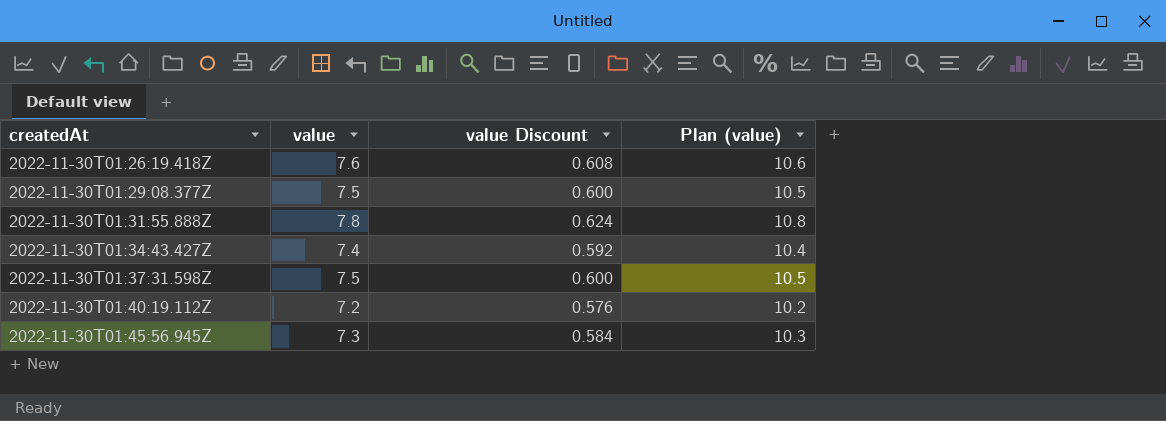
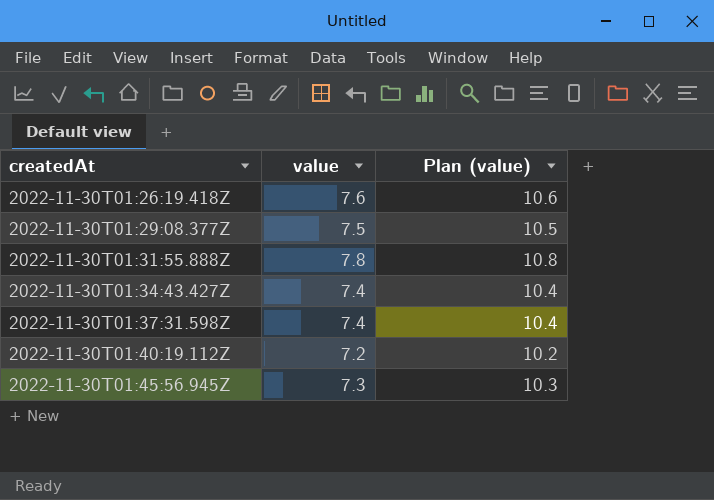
column value Discount | formula: [value] * 0.08 -> none
2022-11-30T01:37:31.598Z | value: 7.5 -> 7.4
2022-11-30T01:37:31.598Z | Plan (value): 10.5 -> 10.4

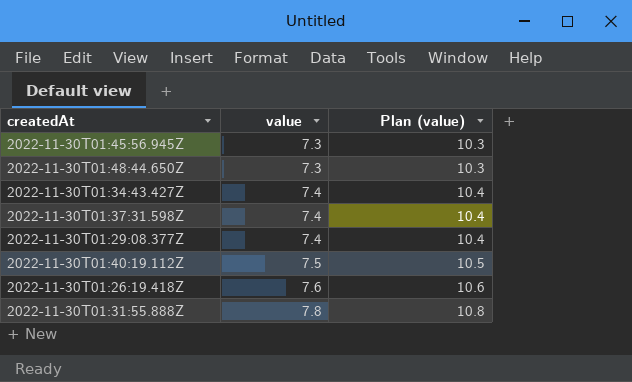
row order: createdAt ascending -> value ascending
row 2022-11-30T01:48:44.650Z: none -> 7.3 | 10.3
2022-11-30T01:29:08.377Z | value: 7.5 -> 7.4
2022-11-30T01:29:08.377Z | Plan (value): 10.5 -> 10.4
2022-11-30T01:40:19.112Z | value: 7.2 -> 7.5
2022-11-30T01:40:19.112Z | Plan (value): 10.2 -> 10.5

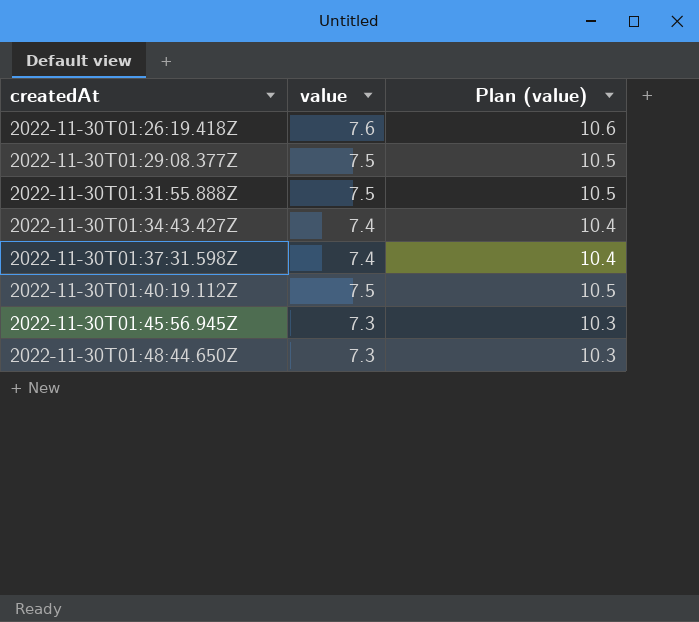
row order: value ascending -> createdAt ascending
2022-11-30T01:29:08.377Z | value: 7.4 -> 7.5
2022-11-30T01:29:08.377Z | Plan (value): 10.4 -> 10.5
2022-11-30T01:31:55.888Z | value: 7.8 -> 7.5
2022-11-30T01:31:55.888Z | Plan (value): 10.8 -> 10.5

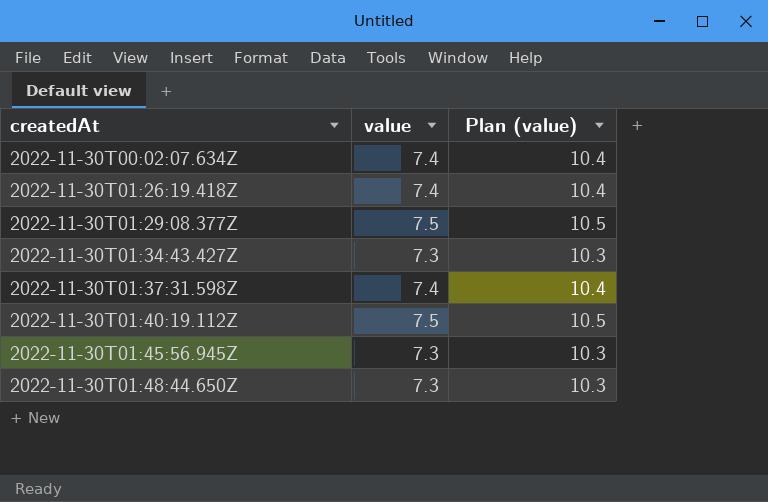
row 2022-11-30T01:31:55.888Z: 7.5 | 10.5 -> none
row 2022-11-30T00:02:07.634Z: none -> 7.4 | 10.4
2022-11-30T01:26:19.418Z | value: 7.6 -> 7.4
2022-11-30T01:26:19.418Z | Plan (value): 10.6 -> 10.4
2022-11-30T01:34:43.427Z | value: 7.4 -> 7.3
2022-11-30T01:34:43.427Z | Plan (value): 10.4 -> 10.3

